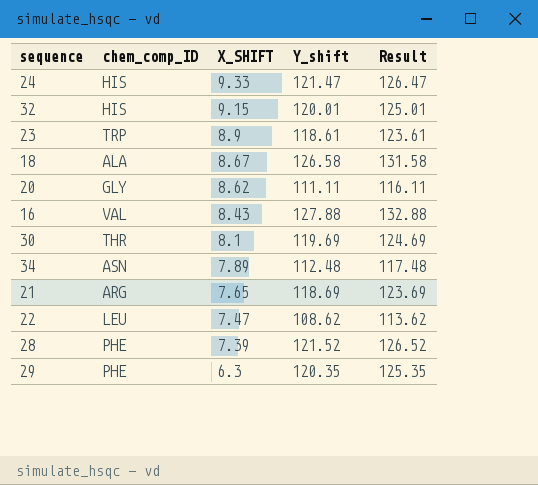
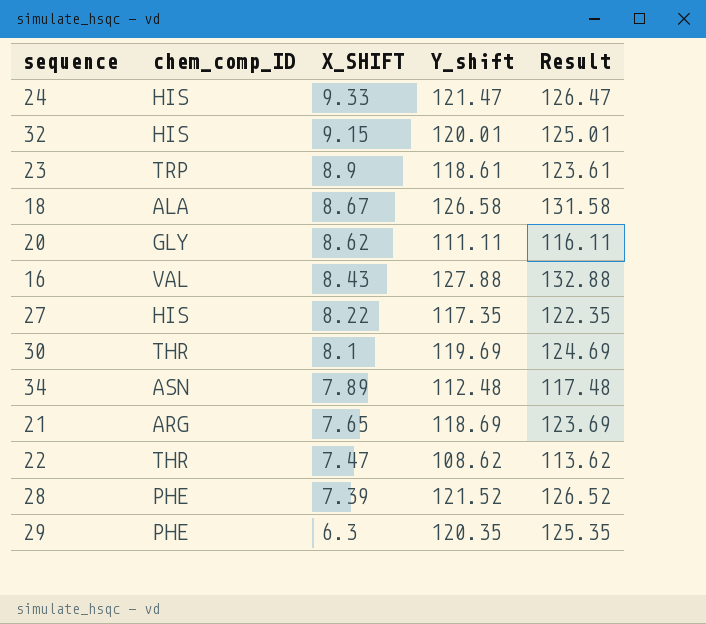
row 27: none -> HIS | 8.22 | 117.35 | 122.35
22 | chem_comp_ID: LEU -> THR

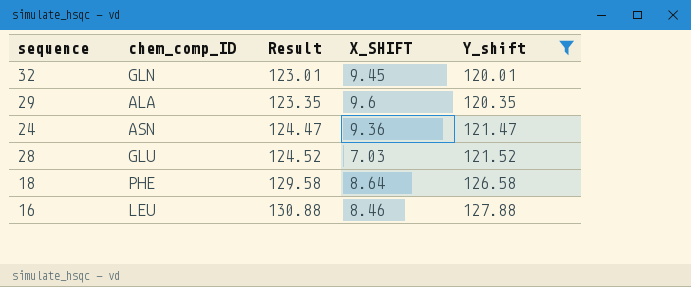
filter: none -> Y_shift >= 120.01
row order: X_SHIFT descending -> Result ascending
column Result | formula: [Y_shift] + 5 -> [Y_shift] + 3
column Result | position: 5 -> 3
32 | chem_comp_ID: HIS -> GLN
32 | X_SHIFT: 9.15 -> 9.45
29 | chem_comp_ID: PHE -> ALA
29 | X_SHIFT: 6.3 -> 9.6
24 | chem_comp_ID: HIS -> ASN
24 | X_SHIFT: 9.33 -> 9.36
28 | chem_comp_ID: PHE -> GLU
28 | X_SHIFT: 7.39 -> 7.03
18 | chem_comp_ID: ALA -> PHE
18 | X_SHIFT: 8.67 -> 8.64
16 | chem_comp_ID: VAL -> LEU
16 | X_SHIFT: 8.43 -> 8.46

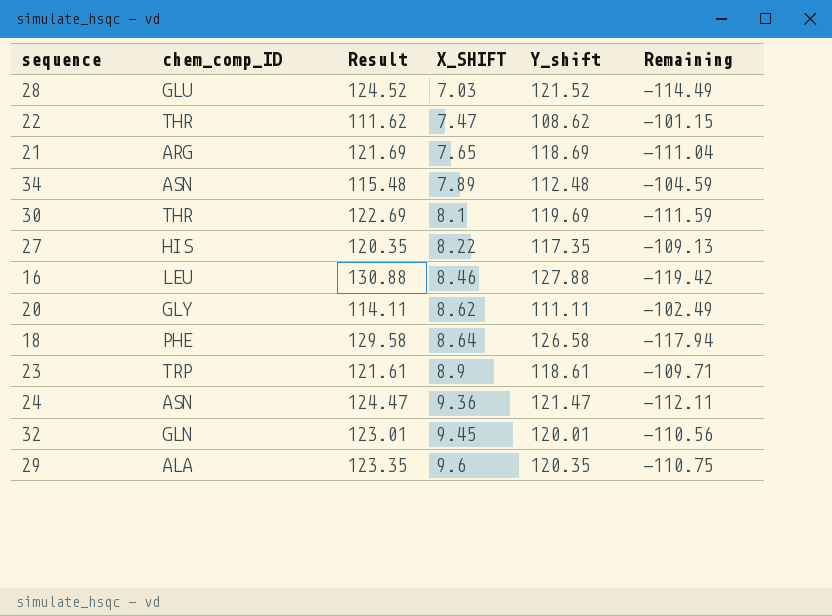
filter: Y_shift >= 120.01 -> none
row order: Result ascending -> X_SHIFT ascending
column Remaining | formula: none -> [X_SHIFT] - [Y_shift]

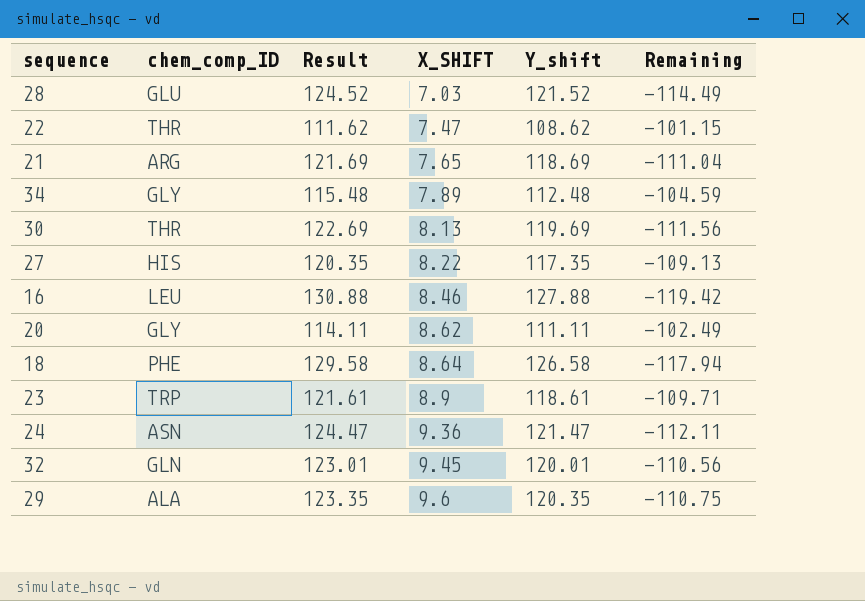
34 | chem_comp_ID: ASN -> GLY
30 | X_SHIFT: 8.1 -> 8.13
30 | Remaining: -111.59 -> -111.56

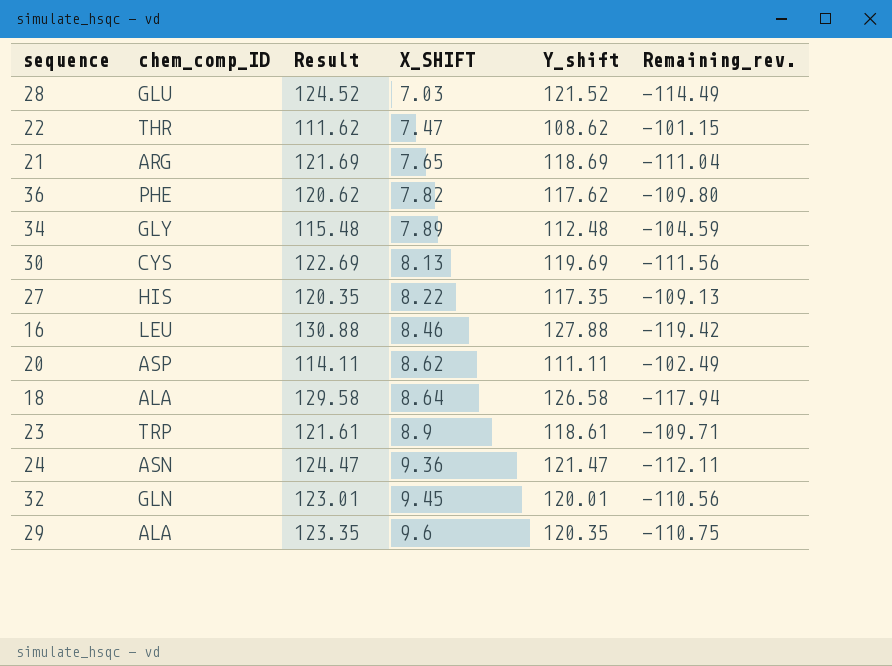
column name: Remaining -> Remaining_rev.
row 36: none -> PHE | 120.62 | 7.82 | 117.62 | -109.80
30 | chem_comp_ID: THR -> CYS
20 | chem_comp_ID: GLY -> ASP
18 | chem_comp_ID: PHE -> ALA

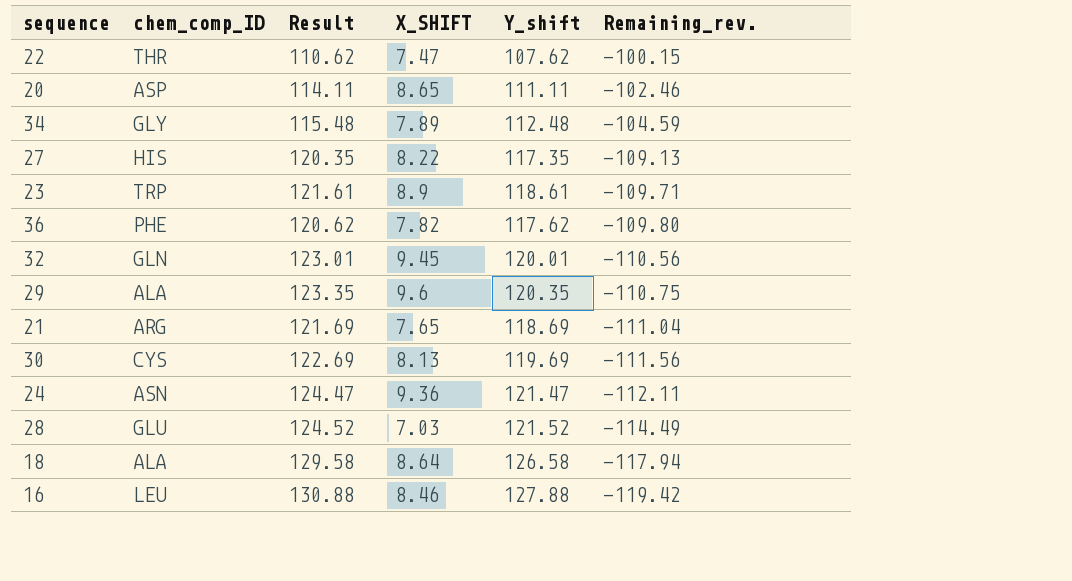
row order: X_SHIFT ascending -> Remaining_rev. descending
22 | Result: 111.62 -> 110.62
22 | Y_shift: 108.62 -> 107.62
22 | Remaining_rev.: -101.15 -> -100.15
20 | X_SHIFT: 8.62 -> 8.65
20 | Remaining_rev.: -102.49 -> -102.46

